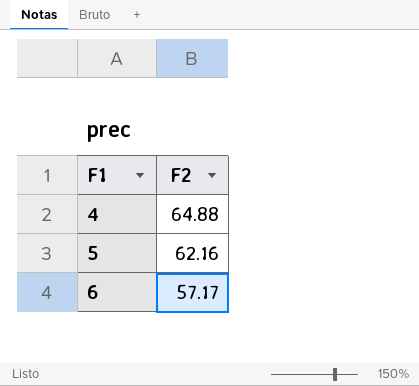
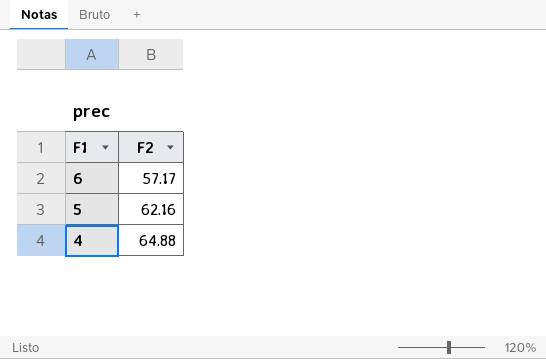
row order: F1 ascending -> F1 descending

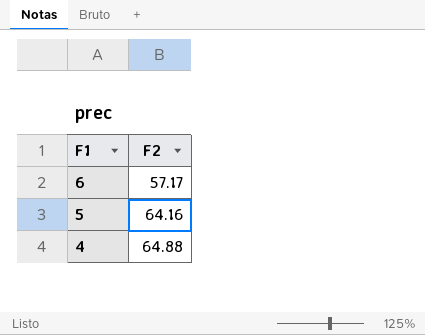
5 | F2: 62.16 -> 64.16

